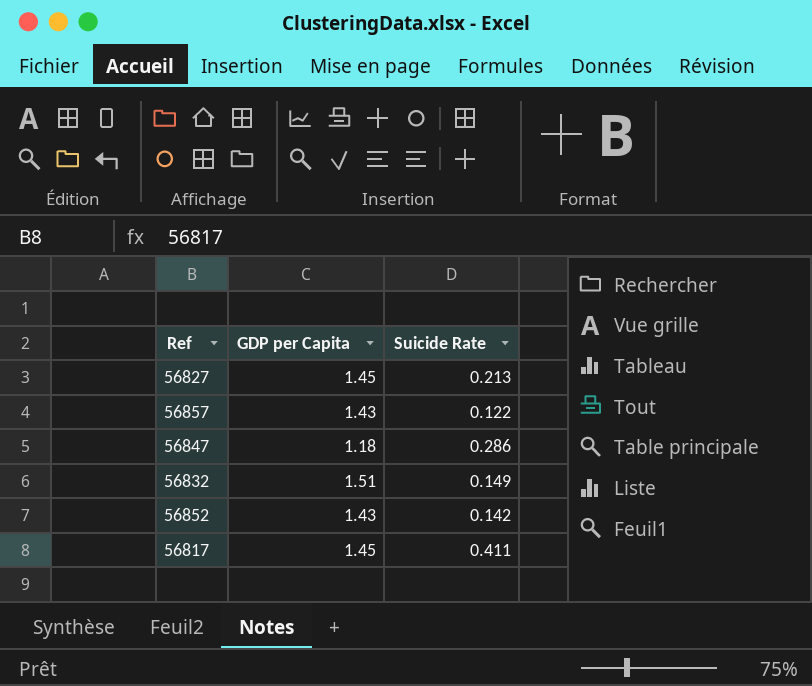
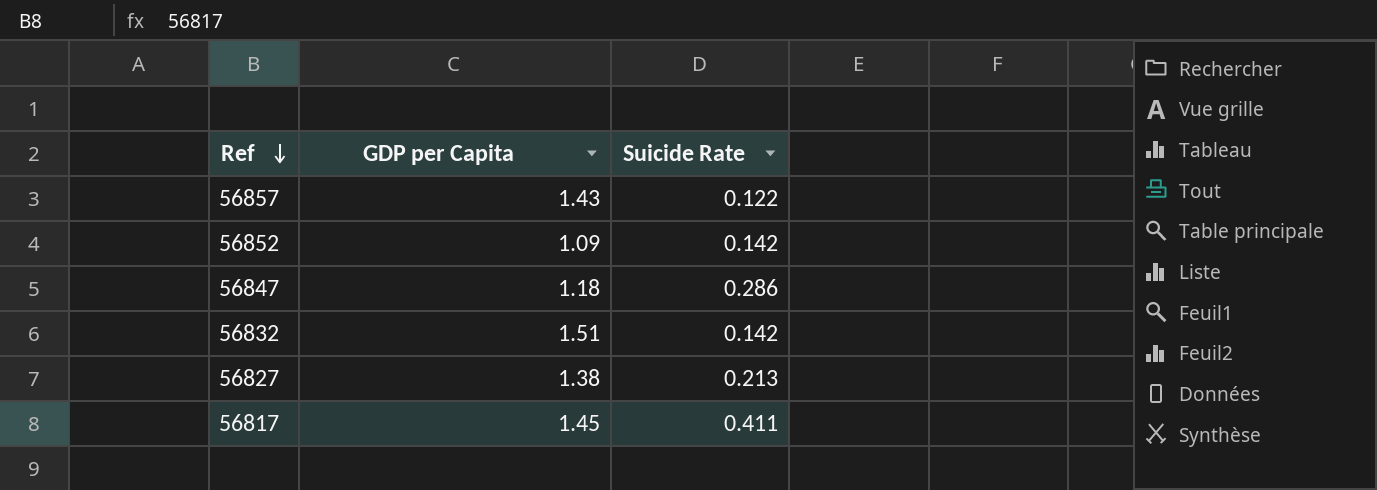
row order: none -> Ref descending
56852 | GDP per Capita: 1.43 -> 1.09
56832 | Suicide Rate: 0.149 -> 0.142
56827 | GDP per Capita: 1.45 -> 1.38

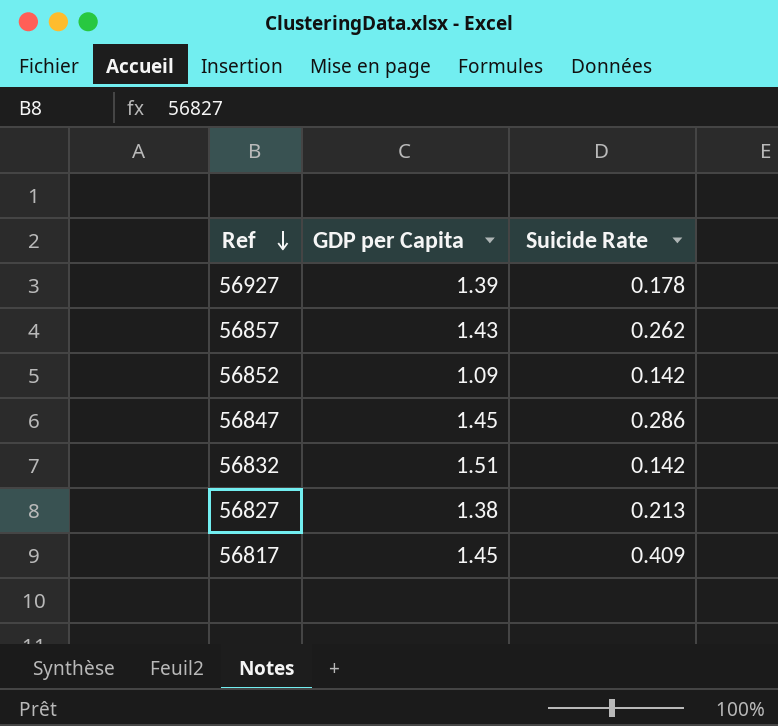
row 56927: none -> 1.39 | 0.178
56857 | Suicide Rate: 0.122 -> 0.262
56847 | GDP per Capita: 1.18 -> 1.45
56817 | Suicide Rate: 0.411 -> 0.409

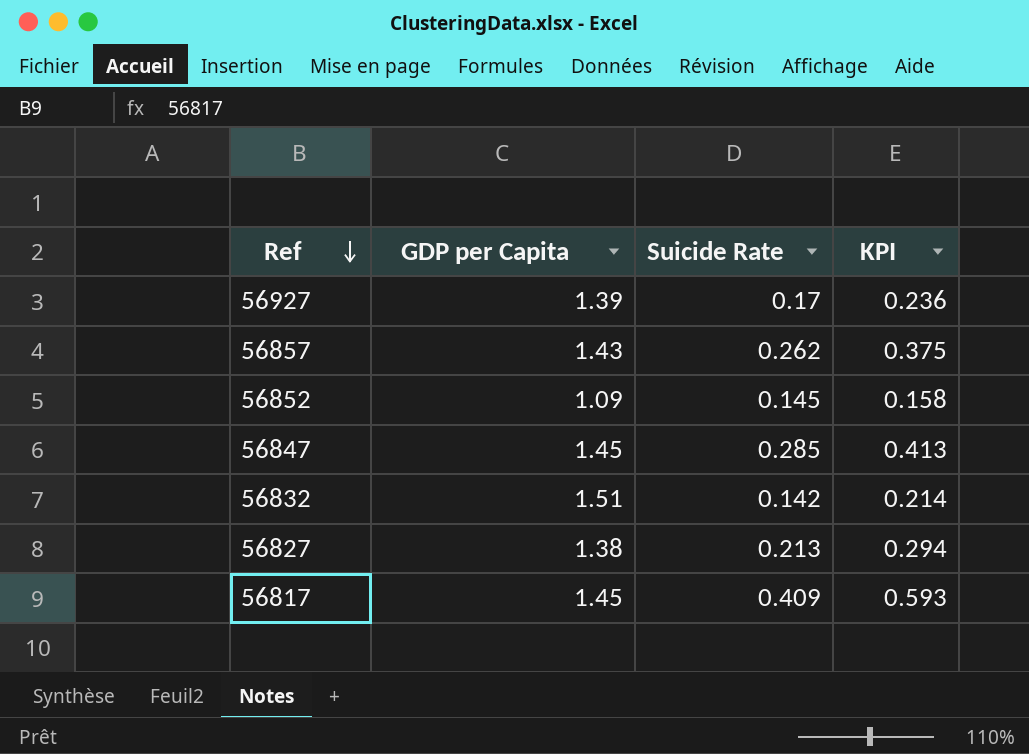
column KPI | formula: none -> [GDP per Capita] * [Suicide Rate]
56927 | Suicide Rate: 0.178 -> 0.17
56852 | Suicide Rate: 0.142 -> 0.145
56847 | Suicide Rate: 0.286 -> 0.285

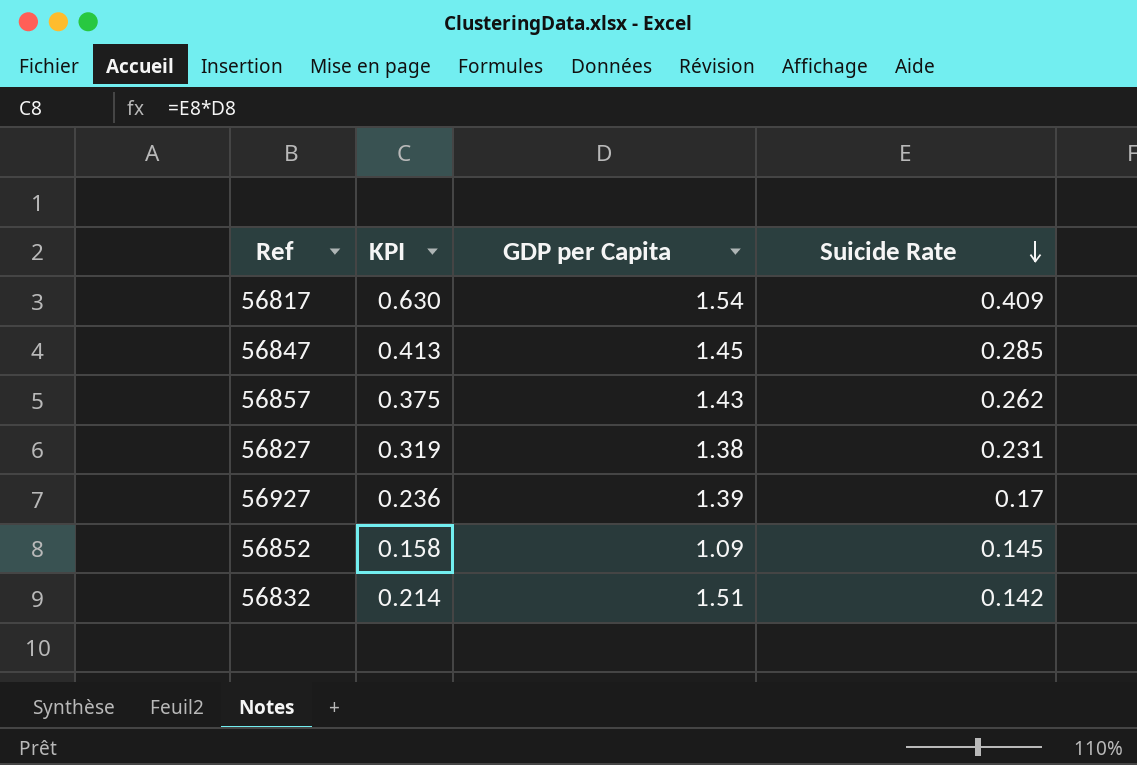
row order: Ref descending -> Suicide Rate descending
column KPI | position: 4 -> 2
56817 | KPI: 0.593 -> 0.630
56817 | GDP per Capita: 1.45 -> 1.54
56827 | KPI: 0.294 -> 0.319
56827 | Suicide Rate: 0.213 -> 0.231

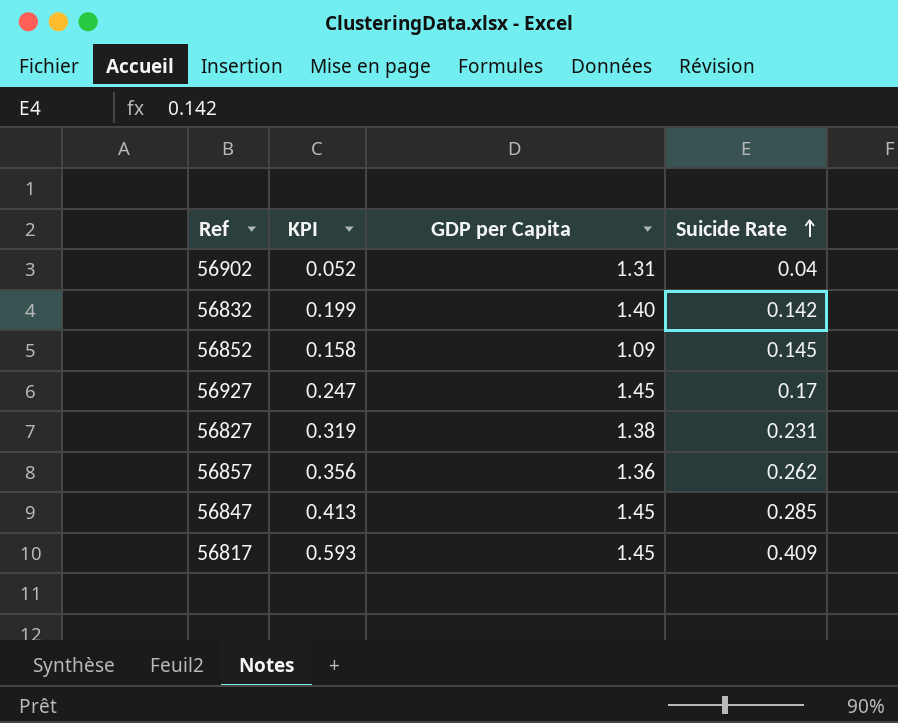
row order: Suicide Rate descending -> Suicide Rate ascending
row 56902: none -> 0.052 | 1.31 | 0.04
56832 | KPI: 0.214 -> 0.199
56832 | GDP per Capita: 1.51 -> 1.40
56927 | KPI: 0.236 -> 0.247
56927 | GDP per Capita: 1.39 -> 1.45
56857 | KPI: 0.375 -> 0.356
56857 | GDP per Capita: 1.43 -> 1.36
56817 | KPI: 0.630 -> 0.593
56817 | GDP per Capita: 1.54 -> 1.45

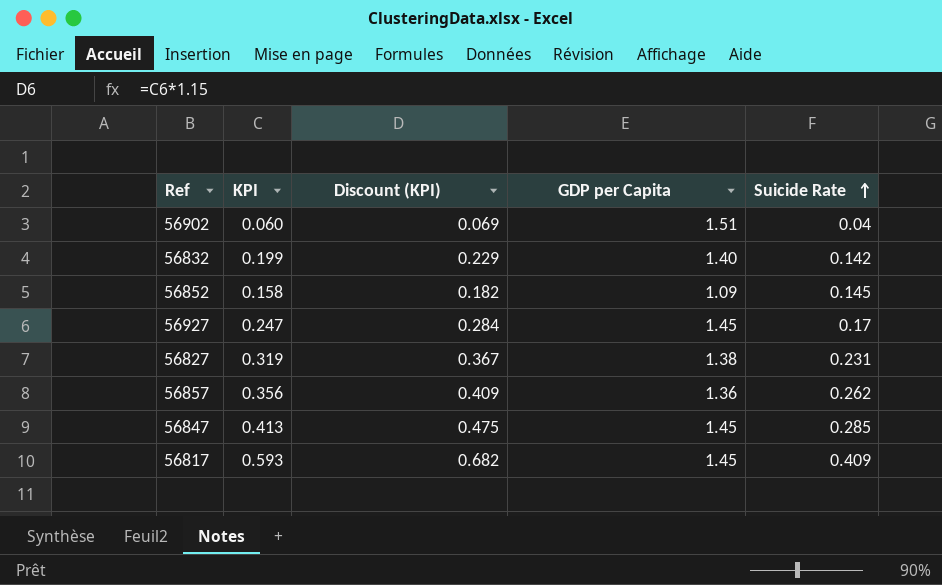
column Discount (KPI) | formula: none -> [KPI] * 1.15
56902 | KPI: 0.052 -> 0.060
56902 | GDP per Capita: 1.31 -> 1.51

